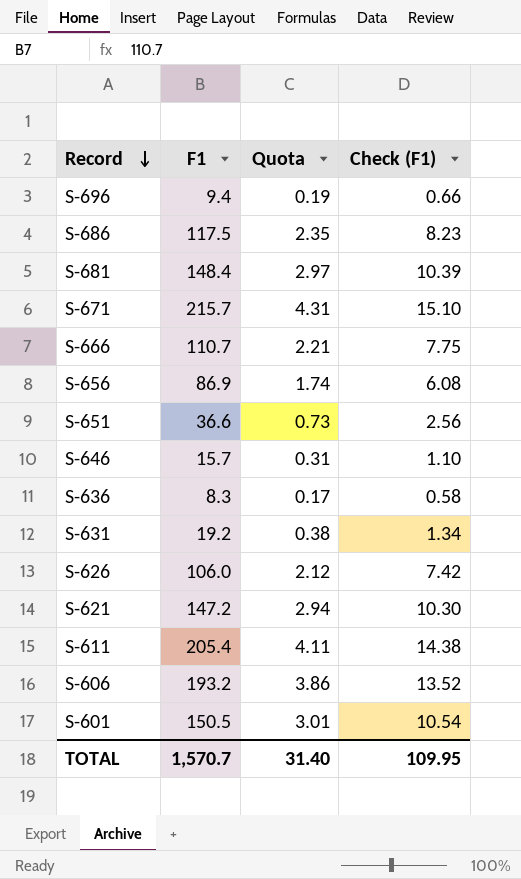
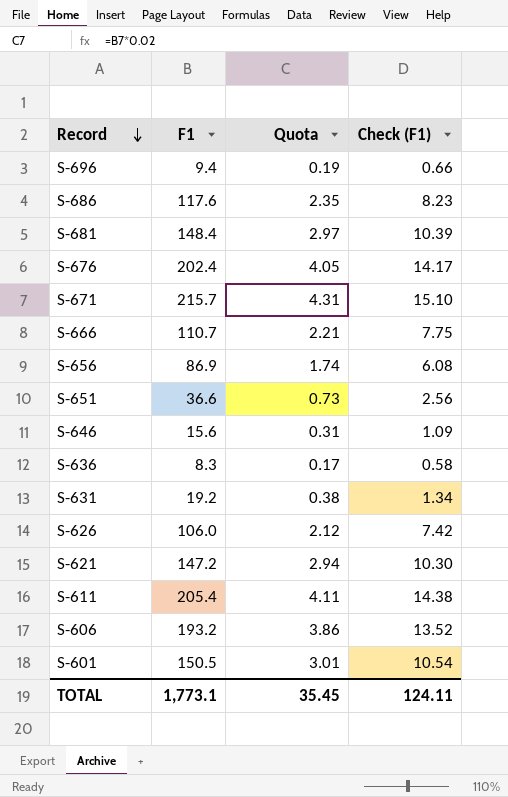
S-686 | F1: 117.5 -> 117.6
row S-676: none -> 202.4 | 4.05 | 14.17
S-646 | F1: 15.7 -> 15.6
S-646 | Check (F1): 1.10 -> 1.09
TOTAL | F1: 1,570.7 -> 1,773.1
TOTAL | Quota: 31.40 -> 35.45
TOTAL | Check (F1): 109.95 -> 124.11

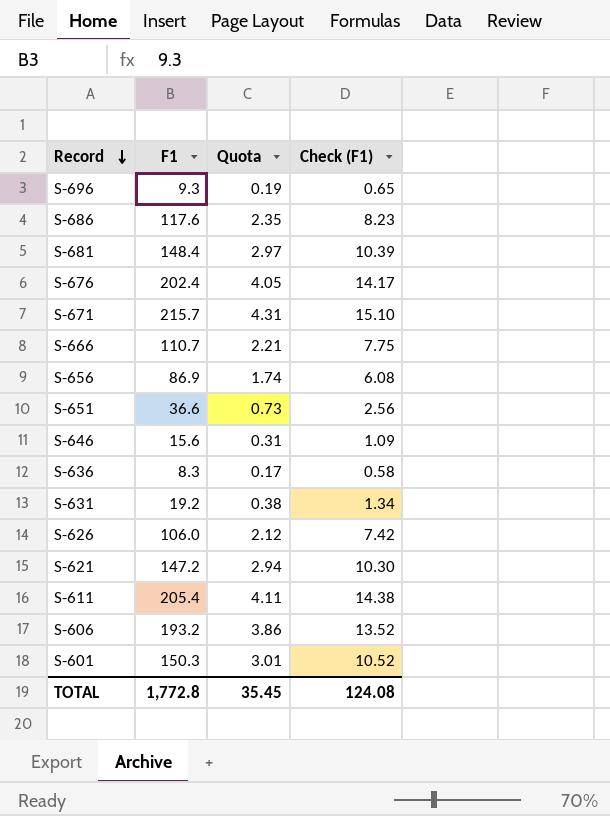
S-696 | F1: 9.4 -> 9.3
S-696 | Check (F1): 0.66 -> 0.65
S-601 | F1: 150.5 -> 150.3
S-601 | Check (F1): 10.54 -> 10.52
TOTAL | F1: 1,773.1 -> 1,772.8
TOTAL | Check (F1): 124.11 -> 124.08

